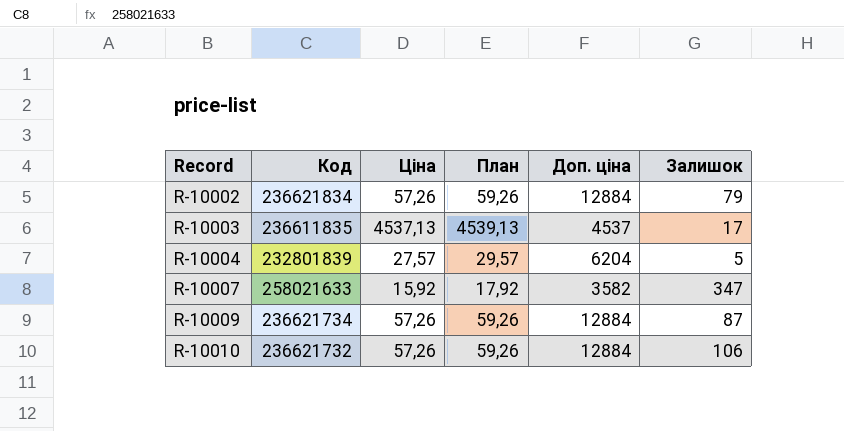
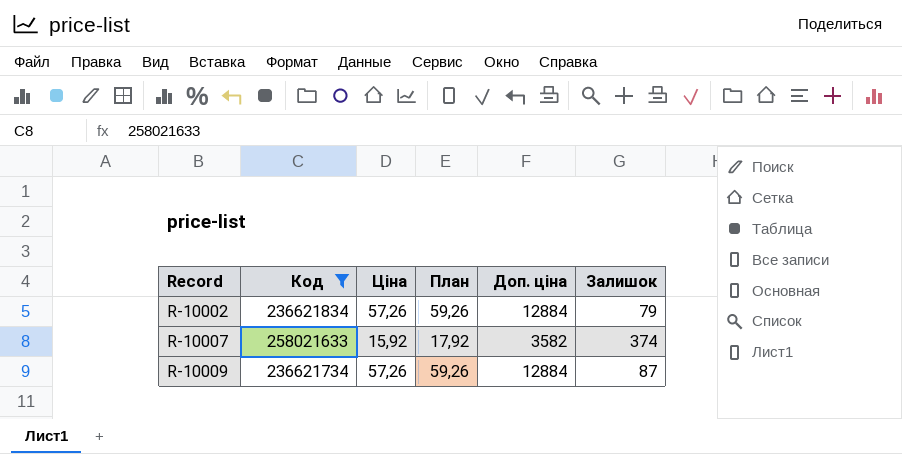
filter: none -> Код >= 236621734
R-10007 | Залишок: 347 -> 374

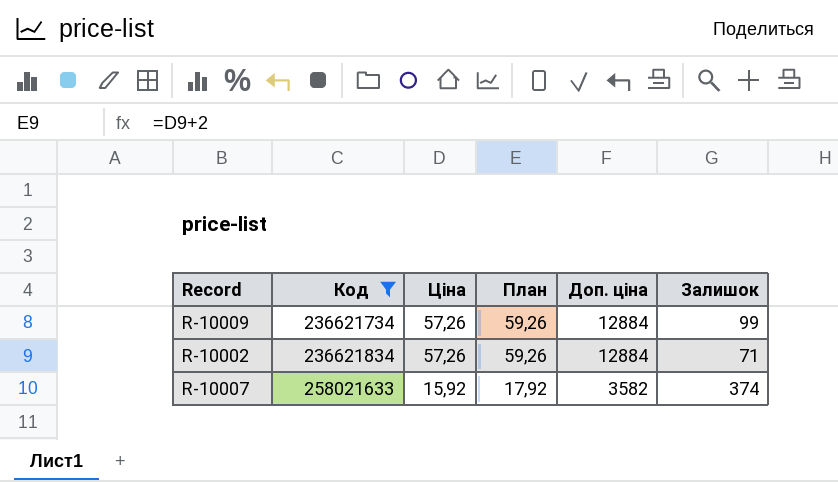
row order: Record ascending -> Код ascending
R-10009 | Залишок: 87 -> 99
R-10002 | Залишок: 79 -> 71

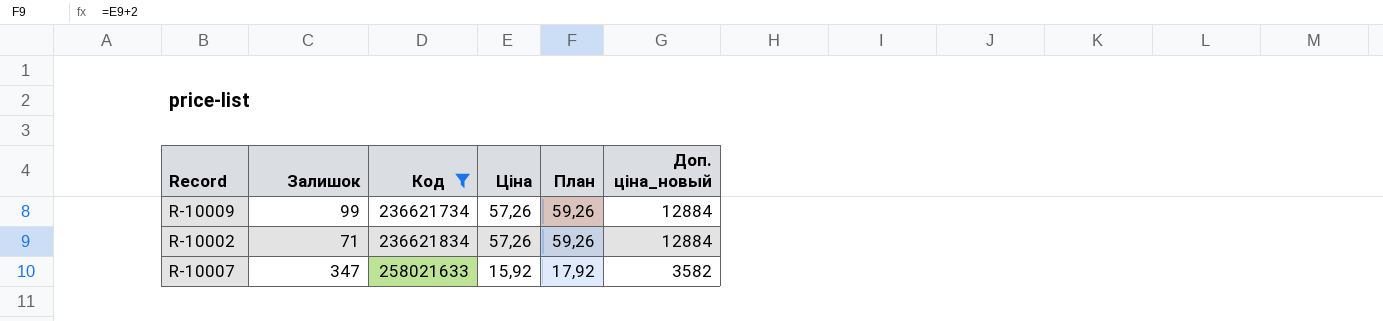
column Залишок | position: 6 -> 2
column name: Доп. ціна -> Доп. ціна_новый
R-10007 | Залишок: 374 -> 347

